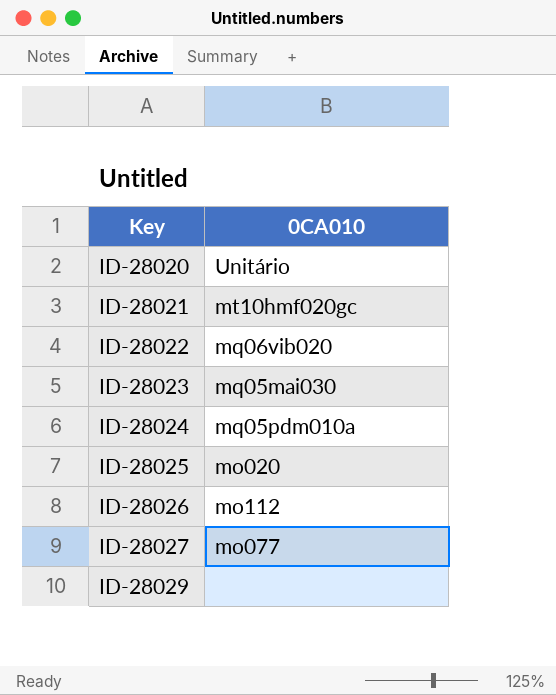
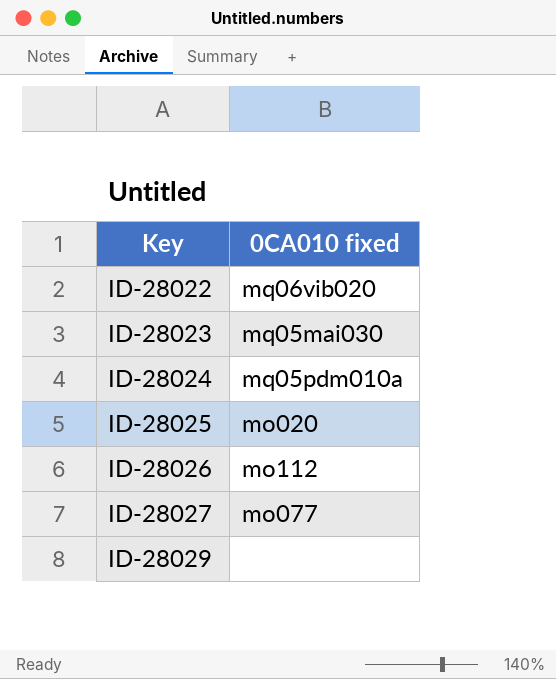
column name: 0CA010 -> 0CA010 fixed
row ID-28020: Unitário -> none
row ID-28021: mt10hmf020gc -> none

